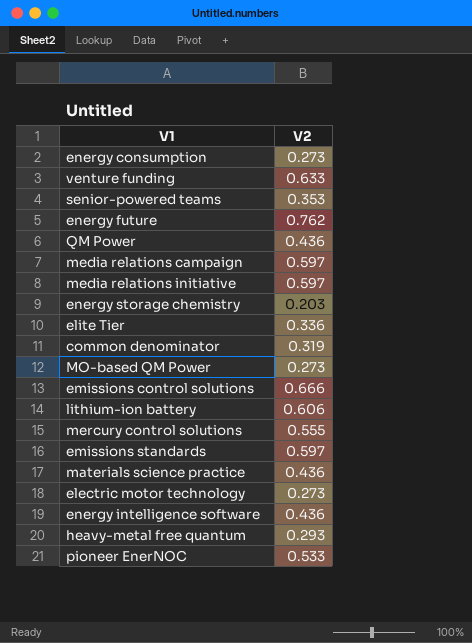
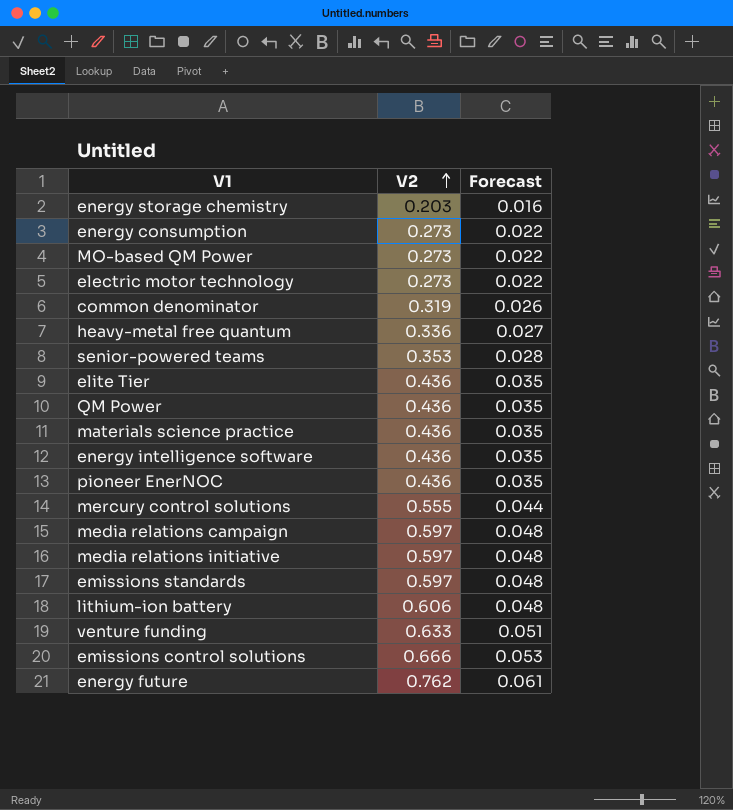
row order: none -> V2 ascending
column Forecast | formula: none -> [V2] * 0.08
heavy-metal free quantum | V2: 0.293 -> 0.336
elite Tier | V2: 0.336 -> 0.436
pioneer EnerNOC | V2: 0.533 -> 0.436

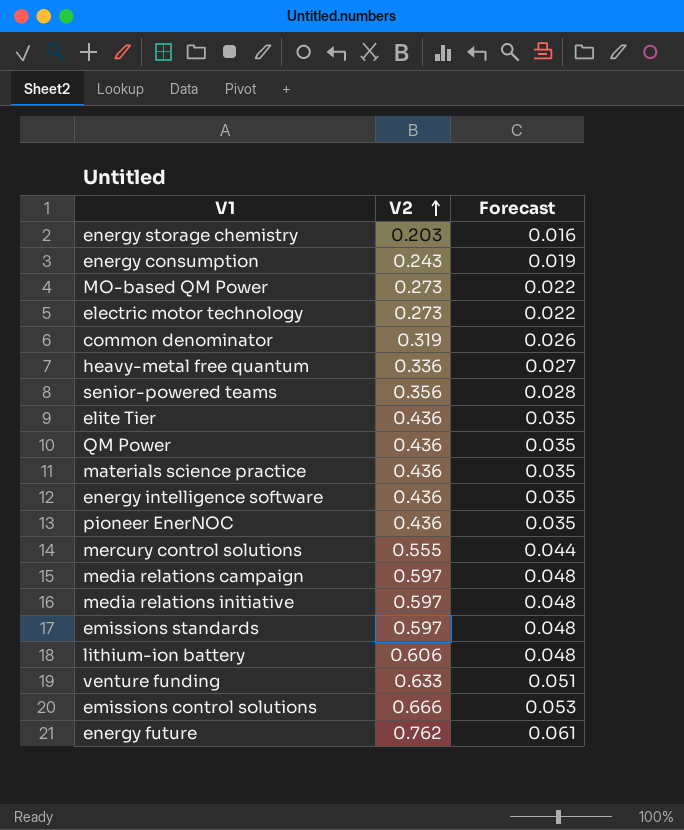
energy consumption | V2: 0.273 -> 0.243
energy consumption | Forecast: 0.022 -> 0.019
senior-powered teams | V2: 0.353 -> 0.356

